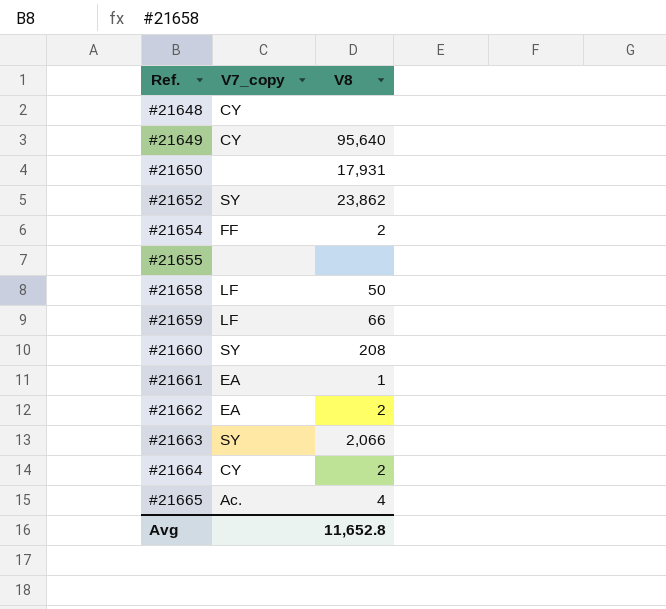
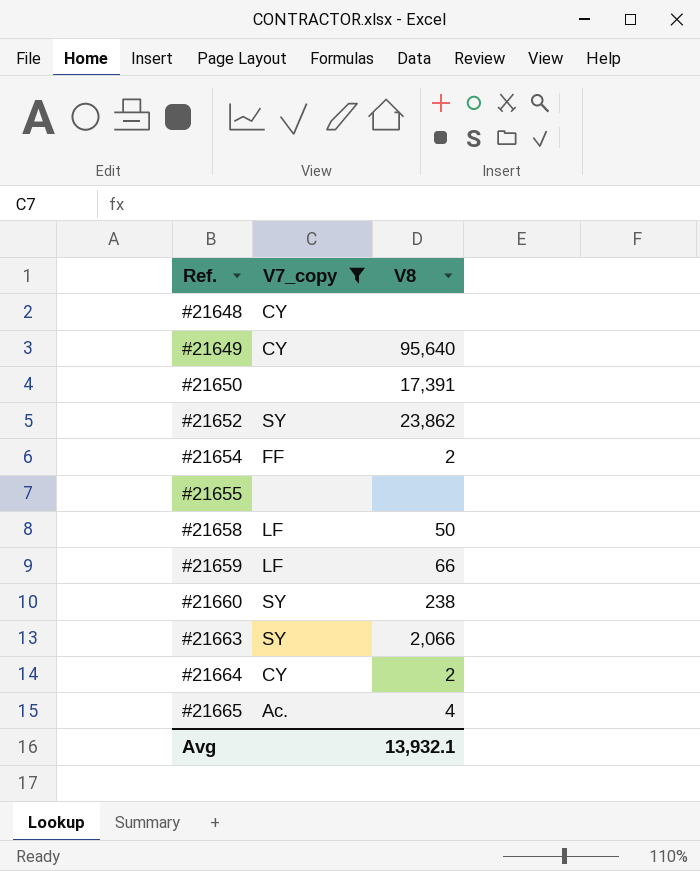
filter: none -> V7_copy != EA
#21650 | V8: 17,931 -> 17,391
#21660 | V8: 208 -> 238
Avg | V8: 11,652.8 -> 13,932.1

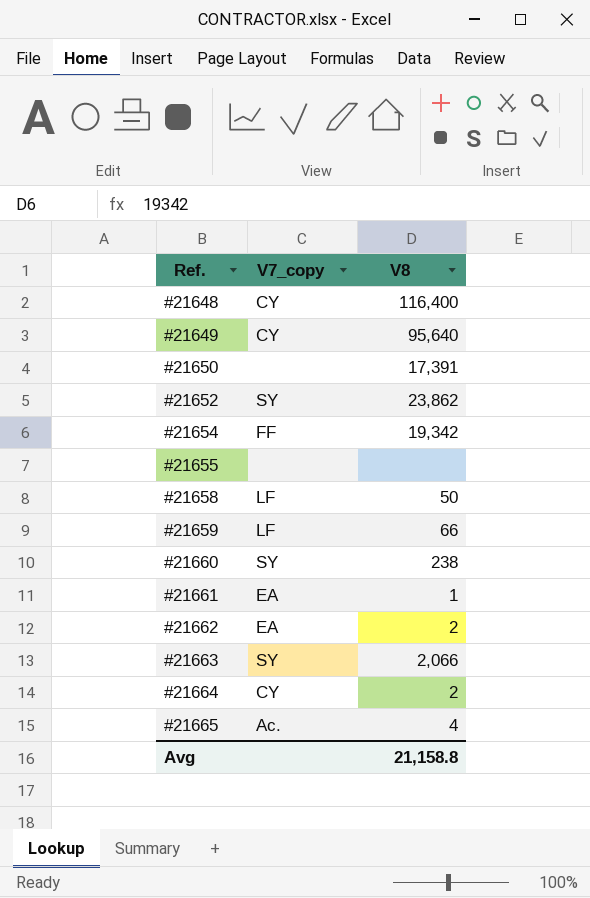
filter: V7_copy != EA -> none
#21648 | V8: none -> 116,400
#21654 | V8: 2 -> 19,342
Avg | V8: 13,932.1 -> 21,158.8

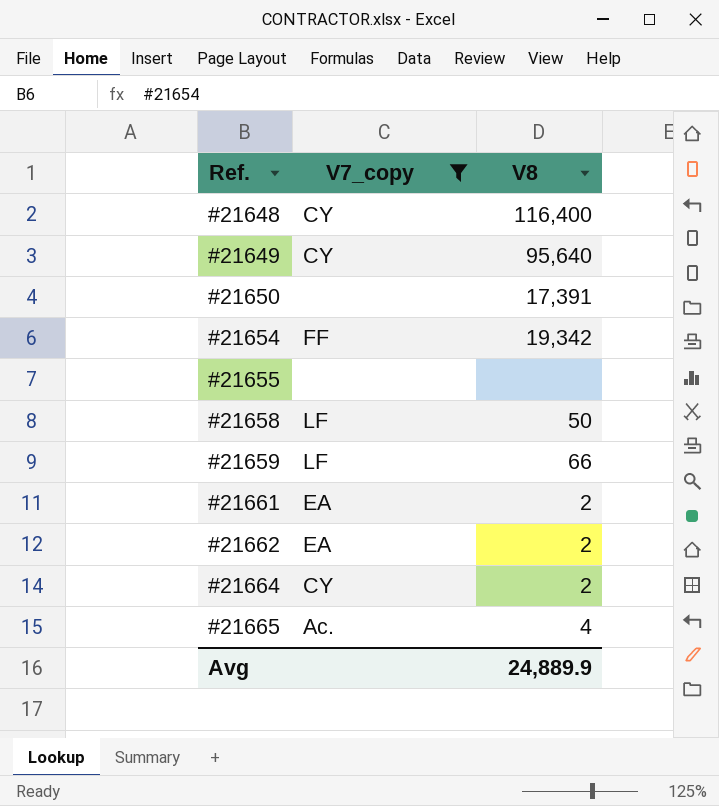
filter: none -> V7_copy != SY
#21661 | V8: 1 -> 2
Avg | V8: 21,158.8 -> 24,889.9

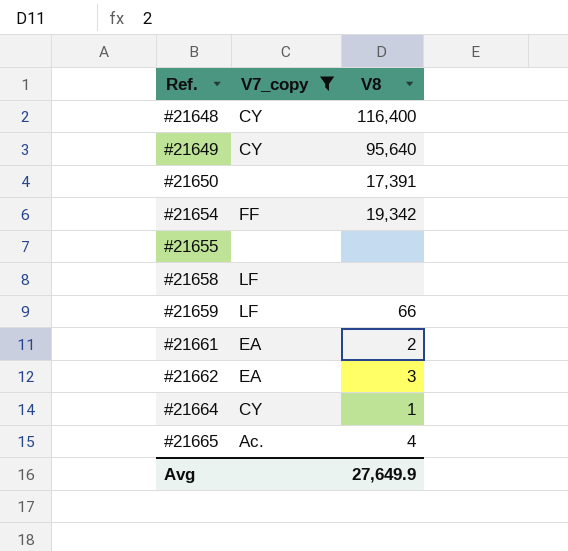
#21658 | V8: 50 -> none
#21662 | V8: 2 -> 3
#21664 | V8: 2 -> 1
Avg | V8: 24,889.9 -> 27,649.9

